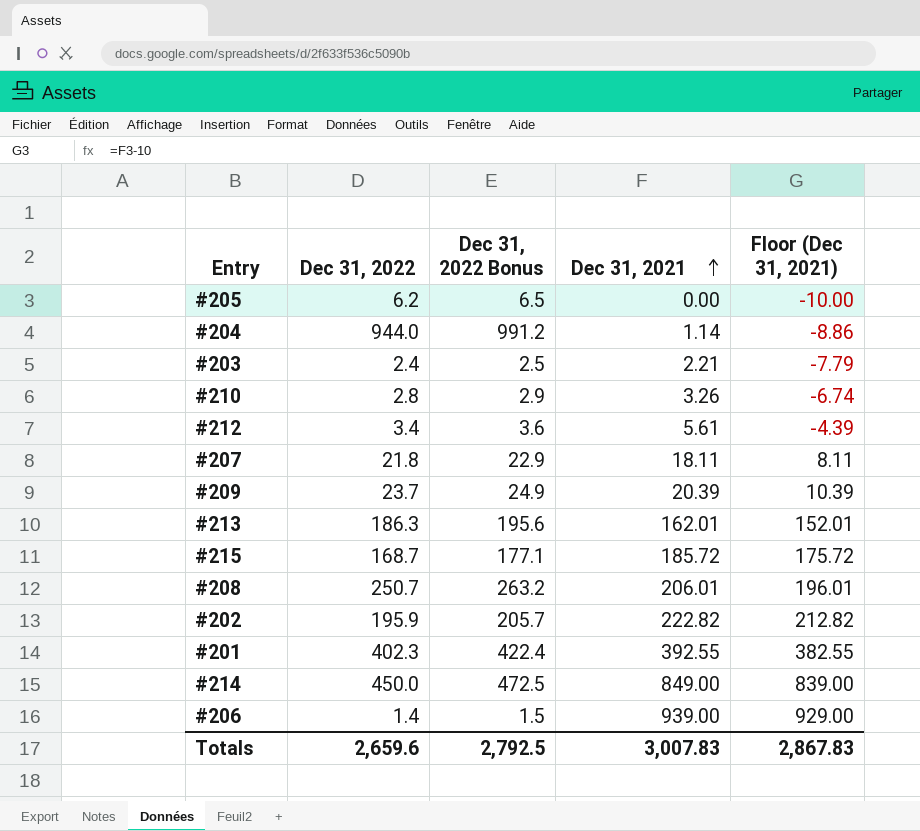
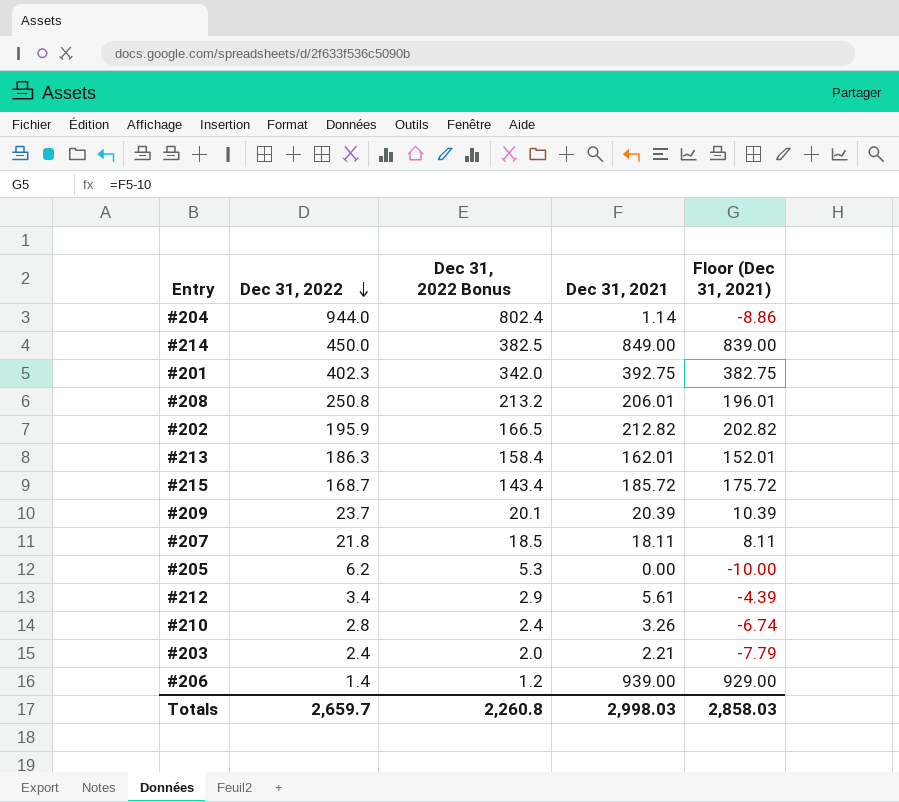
row order: Dec 31, 2021 ascending -> Dec 31, 2022 descending
column Dec 31, 2022 Bonus | formula: [Dec 31, 2022] * 1.05 -> [Dec 31, 2022] * 0.85
#201 | Dec 31, 2021: 392.55 -> 392.75
#201 | Floor (Dec 31, 2021): 382.55 -> 382.75
#208 | Dec 31, 2022: 250.7 -> 250.8
#202 | Dec 31, 2021: 222.82 -> 212.82
#202 | Floor (Dec 31, 2021): 212.82 -> 202.82
Totals | Dec 31, 2022: 2,659.6 -> 2,659.7
Totals | Dec 31, 2022 Bonus: 2,792.5 -> 2,260.8
Totals | Dec 31, 2021: 3,007.83 -> 2,998.03
Totals | Floor (Dec 31, 2021): 2,867.83 -> 2,858.03

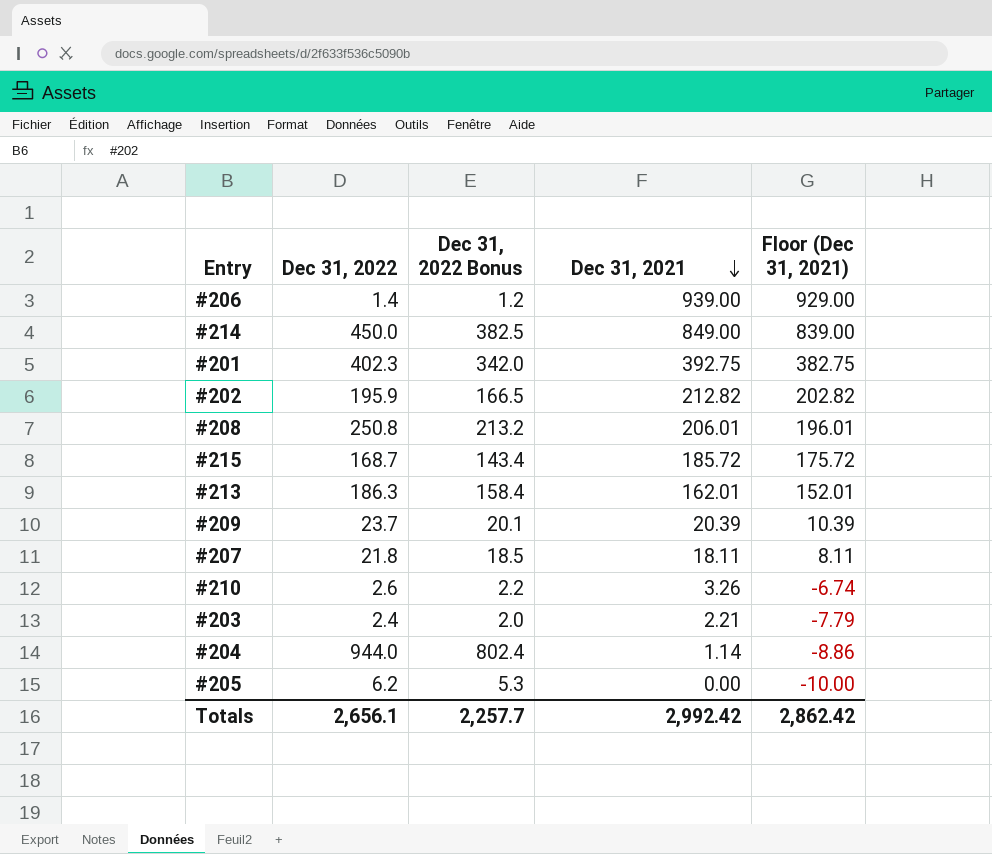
row order: Dec 31, 2022 descending -> Dec 31, 2021 descending
row #212: 3.4 | 2.9 | 5.61 | -4.39 -> none
#210 | Dec 31, 2022: 2.8 -> 2.6
#210 | Dec 31, 2022 Bonus: 2.4 -> 2.2
Totals | Dec 31, 2022: 2,659.7 -> 2,656.1
Totals | Dec 31, 2022 Bonus: 2,260.8 -> 2,257.7
Totals | Dec 31, 2021: 2,998.03 -> 2,992.42
Totals | Floor (Dec 31, 2021): 2,858.03 -> 2,862.42

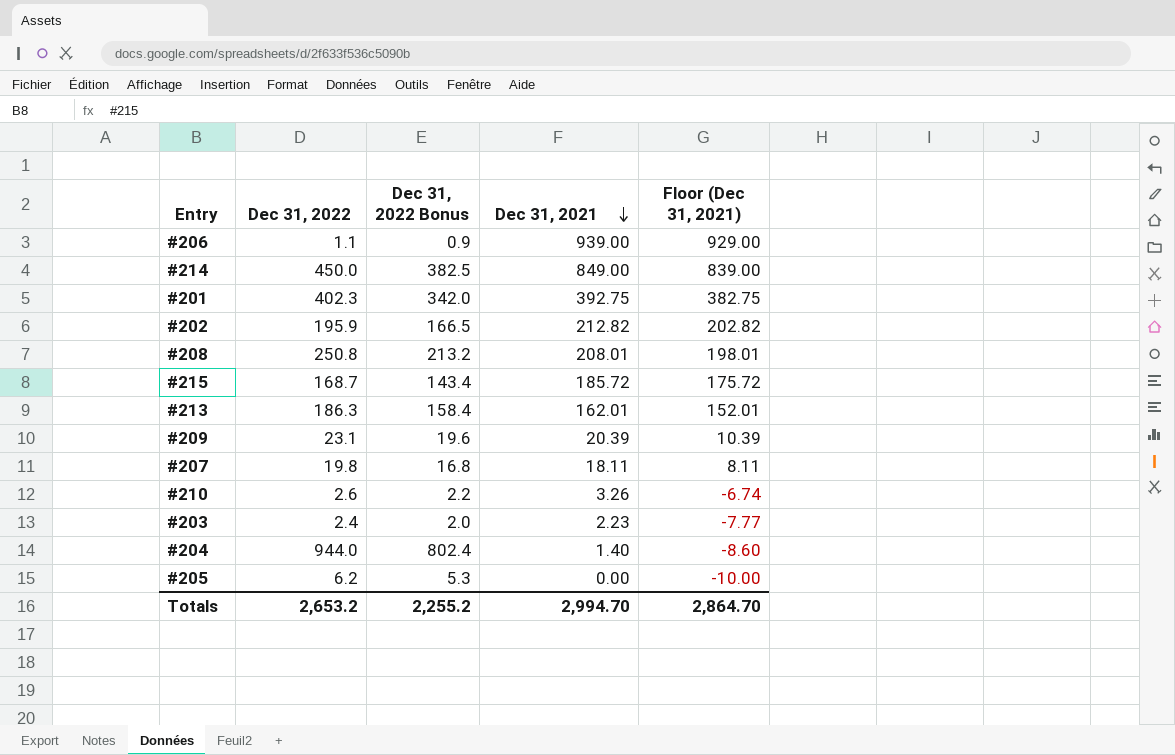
#206 | Dec 31, 2022: 1.4 -> 1.1
#206 | Dec 31, 2022 Bonus: 1.2 -> 0.9
#208 | Dec 31, 2021: 206.01 -> 208.01
#208 | Floor (Dec 31, 2021): 196.01 -> 198.01
#209 | Dec 31, 2022: 23.7 -> 23.1
#209 | Dec 31, 2022 Bonus: 20.1 -> 19.6
#207 | Dec 31, 2022: 21.8 -> 19.8
#207 | Dec 31, 2022 Bonus: 18.5 -> 16.8
#203 | Dec 31, 2021: 2.21 -> 2.23
#203 | Floor (Dec 31, 2021): -7.79 -> -7.77
#204 | Dec 31, 2021: 1.14 -> 1.40
#204 | Floor (Dec 31, 2021): -8.86 -> -8.60
Totals | Dec 31, 2022: 2,656.1 -> 2,653.2
Totals | Dec 31, 2022 Bonus: 2,257.7 -> 2,255.2
Totals | Dec 31, 2021: 2,992.42 -> 2,994.70
Totals | Floor (Dec 31, 2021): 2,862.42 -> 2,864.70

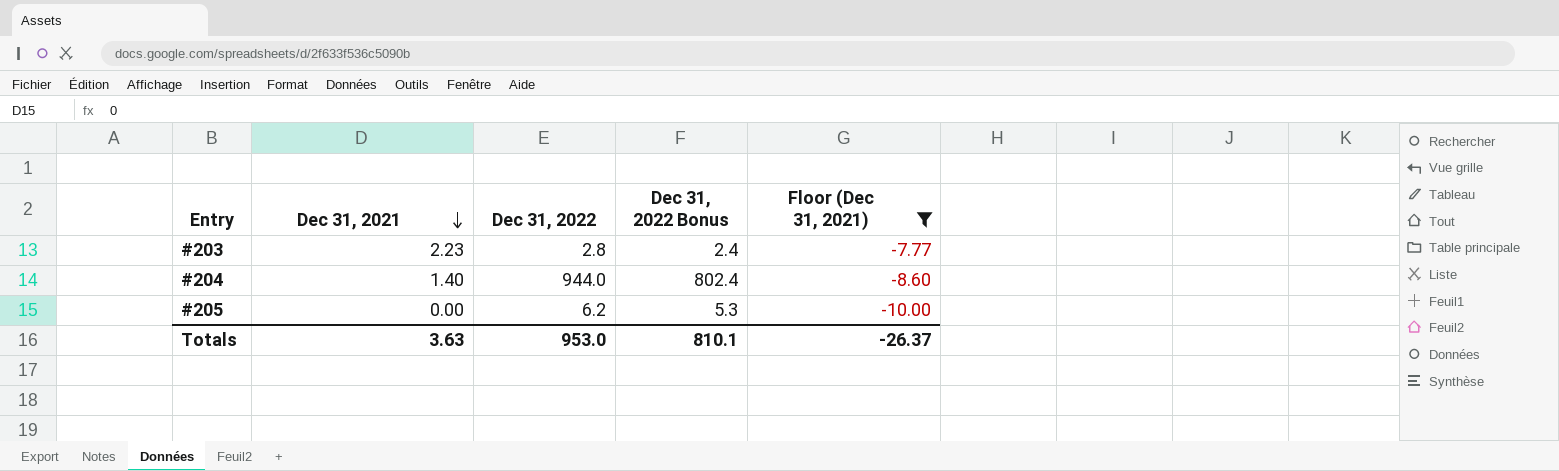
filter: none -> Floor (Dec 31, 2021) <= -7.77
column Dec 31, 2021 | position: 4 -> 2
#203 | Dec 31, 2022: 2.4 -> 2.8
#203 | Dec 31, 2022 Bonus: 2.0 -> 2.4
Totals | Dec 31, 2021: 2,994.70 -> 3.63
Totals | Dec 31, 2022: 2,653.2 -> 953.0
Totals | Dec 31, 2022 Bonus: 2,255.2 -> 810.1
Totals | Floor (Dec 31, 2021): 2,864.70 -> -26.37

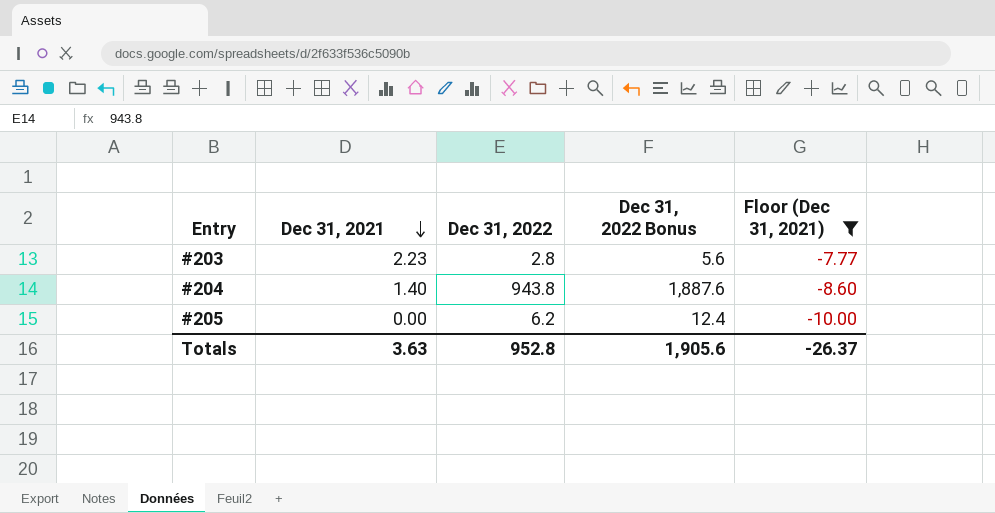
column Dec 31, 2022 Bonus | formula: [Dec 31, 2022] * 0.85 -> [Dec 31, 2022] * 2
#204 | Dec 31, 2022: 944.0 -> 943.8
Totals | Dec 31, 2022: 953.0 -> 952.8
Totals | Dec 31, 2022 Bonus: 810.1 -> 1,905.6

